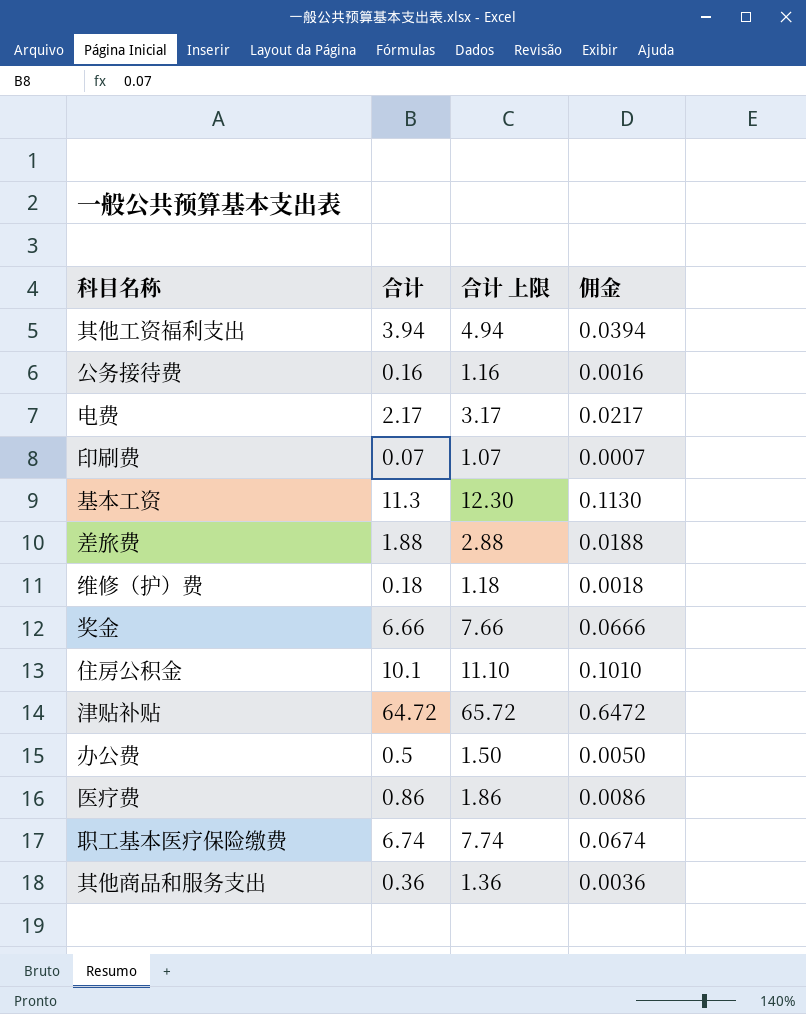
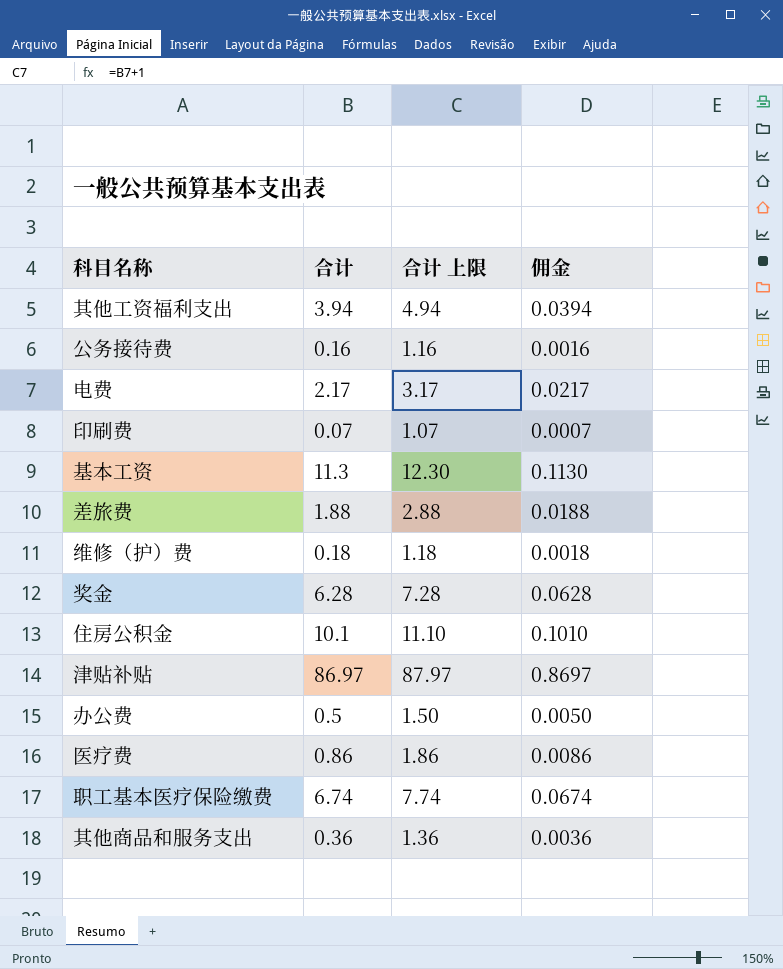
奖金 | 合计: 6.66 -> 6.28
奖金 | 合计 上限: 7.66 -> 7.28
奖金 | 佣金: 0.0666 -> 0.0628
津贴补贴 | 合计: 64.72 -> 86.97
津贴补贴 | 合计 上限: 65.72 -> 87.97
津贴补贴 | 佣金: 0.6472 -> 0.8697

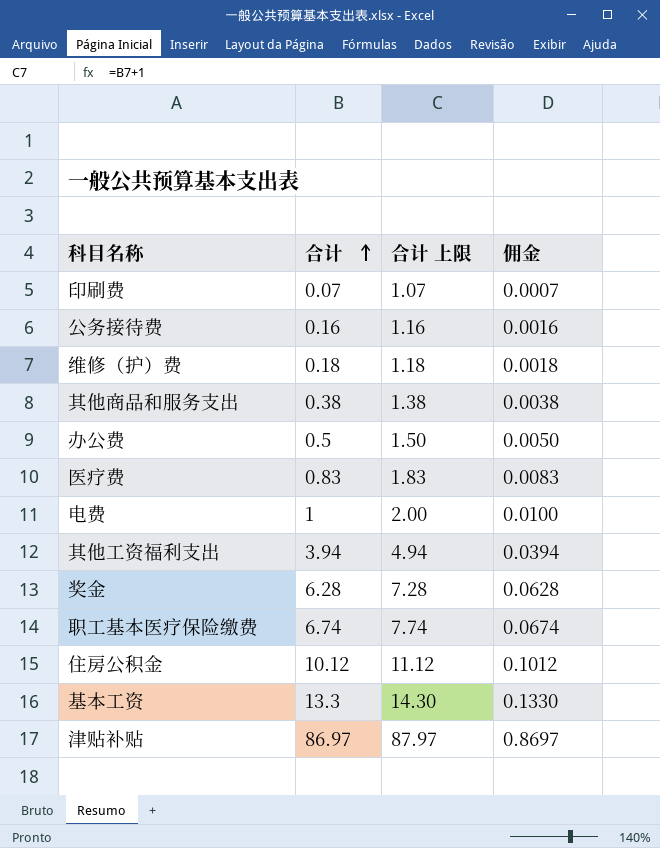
row order: none -> 合计 ascending
row 差旅费: 1.88 | 2.88 | 0.0188 -> none
其他商品和服务支出 | 合计: 0.36 -> 0.38
其他商品和服务支出 | 合计 上限: 1.36 -> 1.38
其他商品和服务支出 | 佣金: 0.0036 -> 0.0038
医疗费 | 合计: 0.86 -> 0.83
医疗费 | 合计 上限: 1.86 -> 1.83
医疗费 | 佣金: 0.0086 -> 0.0083
电费 | 合计: 2.17 -> 1
电费 | 合计 上限: 3.17 -> 2.00
电费 | 佣金: 0.0217 -> 0.0100
住房公积金 | 合计: 10.1 -> 10.12
住房公积金 | 合计 上限: 11.10 -> 11.12
住房公积金 | 佣金: 0.1010 -> 0.1012
基本工资 | 合计: 11.3 -> 13.3
基本工资 | 合计 上限: 12.30 -> 14.30
基本工资 | 佣金: 0.1130 -> 0.1330

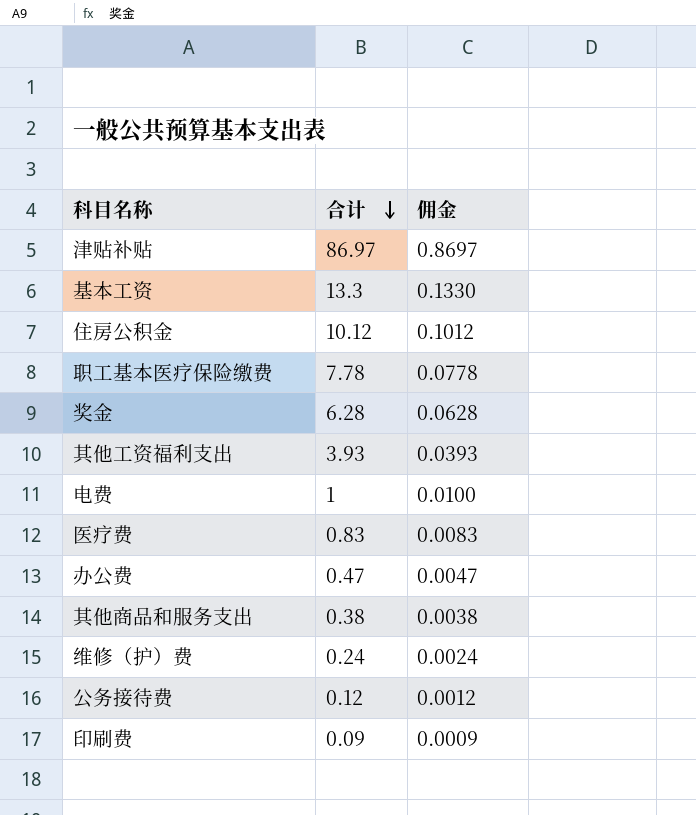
row order: 合计 ascending -> 合计 descending
column 合计 上限 | formula: [合计] + 1 -> none
职工基本医疗保险缴费 | 合计: 6.74 -> 7.78
职工基本医疗保险缴费 | 佣金: 0.0674 -> 0.0778
其他工资福利支出 | 合计: 3.94 -> 3.93
其他工资福利支出 | 佣金: 0.0394 -> 0.0393
办公费 | 合计: 0.5 -> 0.47
办公费 | 佣金: 0.0050 -> 0.0047
维修（护）费 | 合计: 0.18 -> 0.24
维修（护）费 | 佣金: 0.0018 -> 0.0024
公务接待费 | 合计: 0.16 -> 0.12
公务接待费 | 佣金: 0.0016 -> 0.0012
印刷费 | 合计: 0.07 -> 0.09
印刷费 | 佣金: 0.0007 -> 0.0009

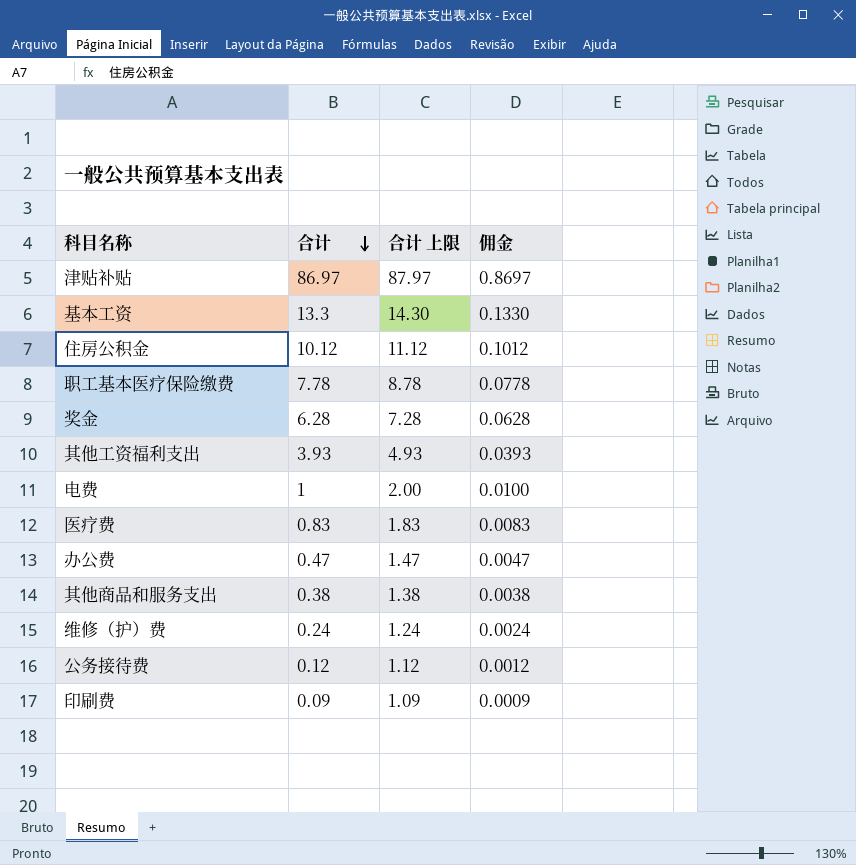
column 合计 上限 | formula: none -> [合计] + 1

